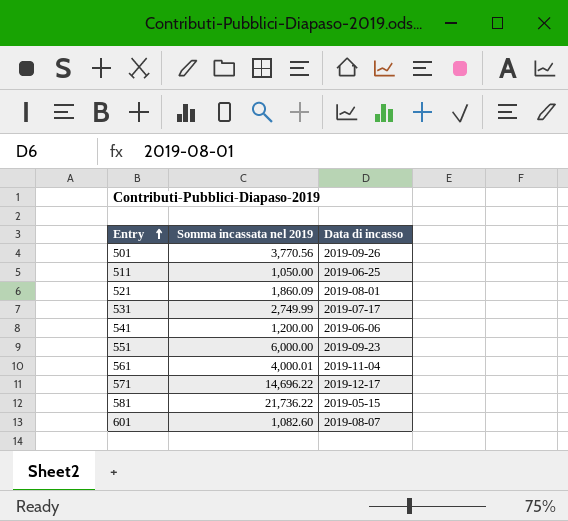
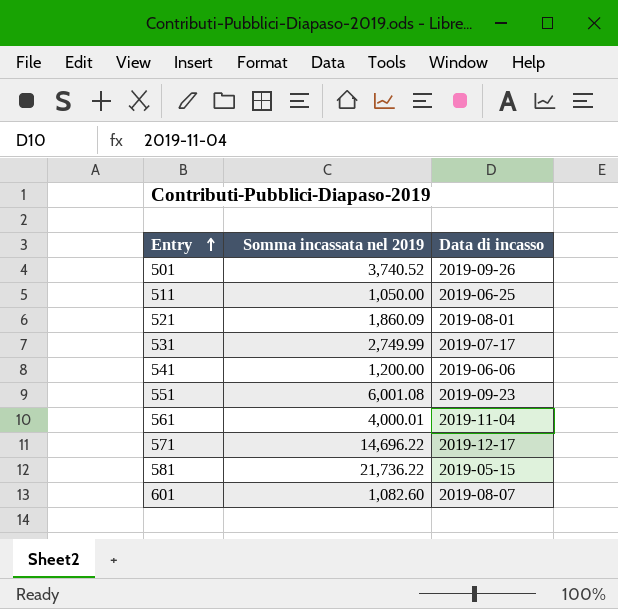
501 | Somma incassata nel 2019: 3,770.56 -> 3,740.52
551 | Somma incassata nel 2019: 6,000.00 -> 6,001.08

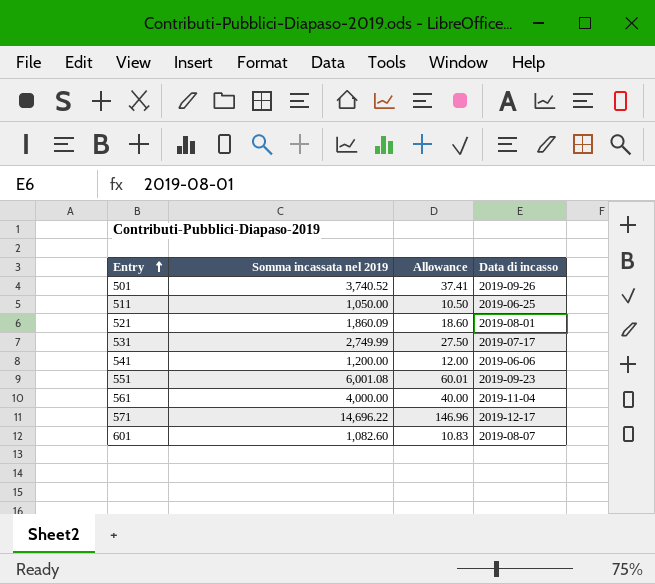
column Allowance | formula: none -> [Somma incassata nel 2019] * 0.01
row 581: 21,736.22 | 2019-05-15 -> none
561 | Somma incassata nel 2019: 4,000.01 -> 4,000.00

